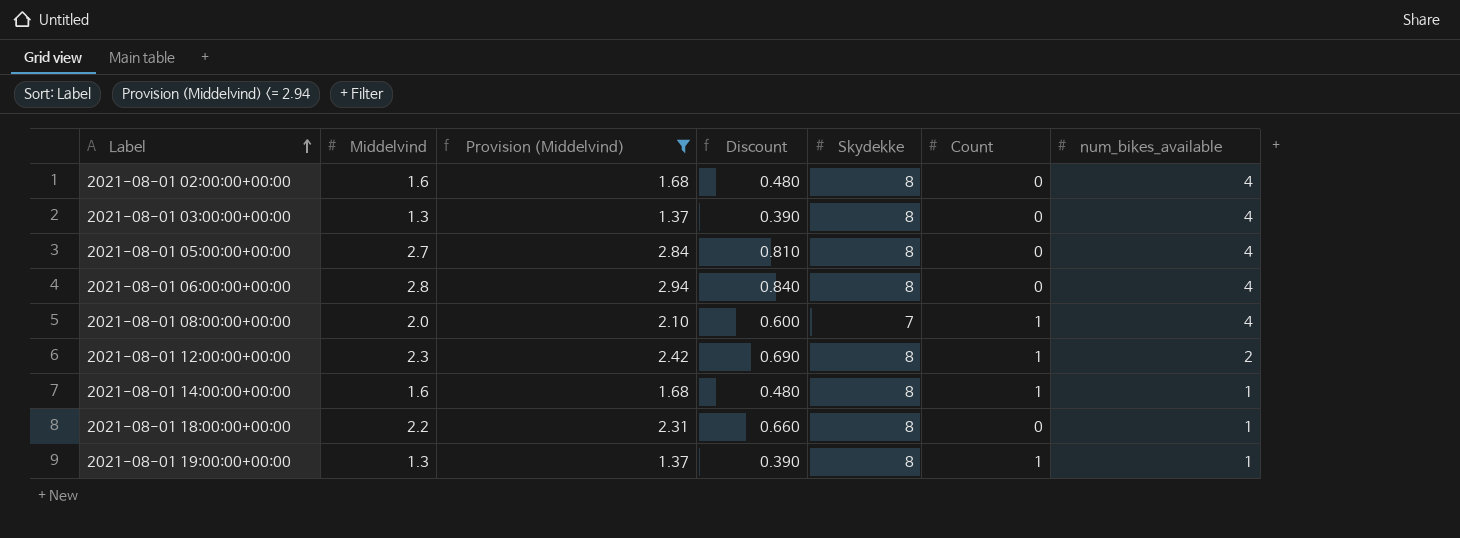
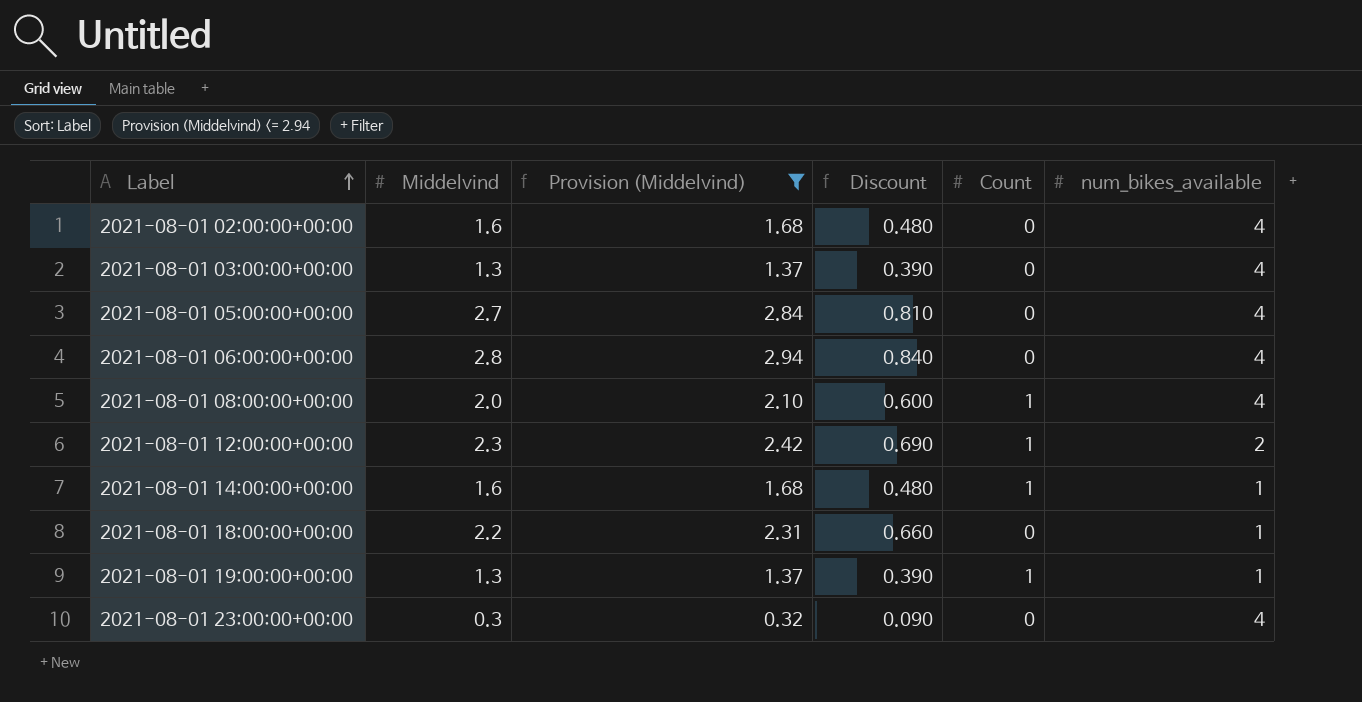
column Skydekke | position: 5 -> none
row 2021-08-01 23:00:00+00:00: none -> 0.3 | 0.32 | 0.090 | 0 | 4

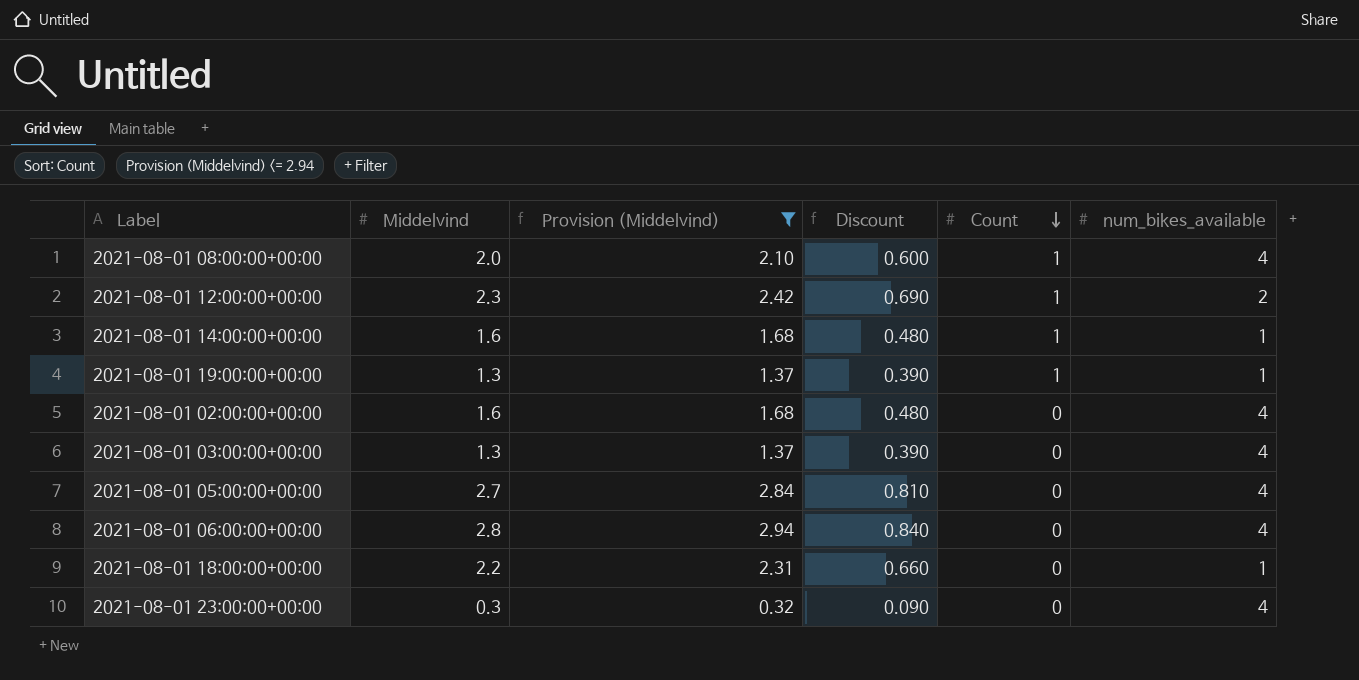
row order: Label ascending -> Count descending

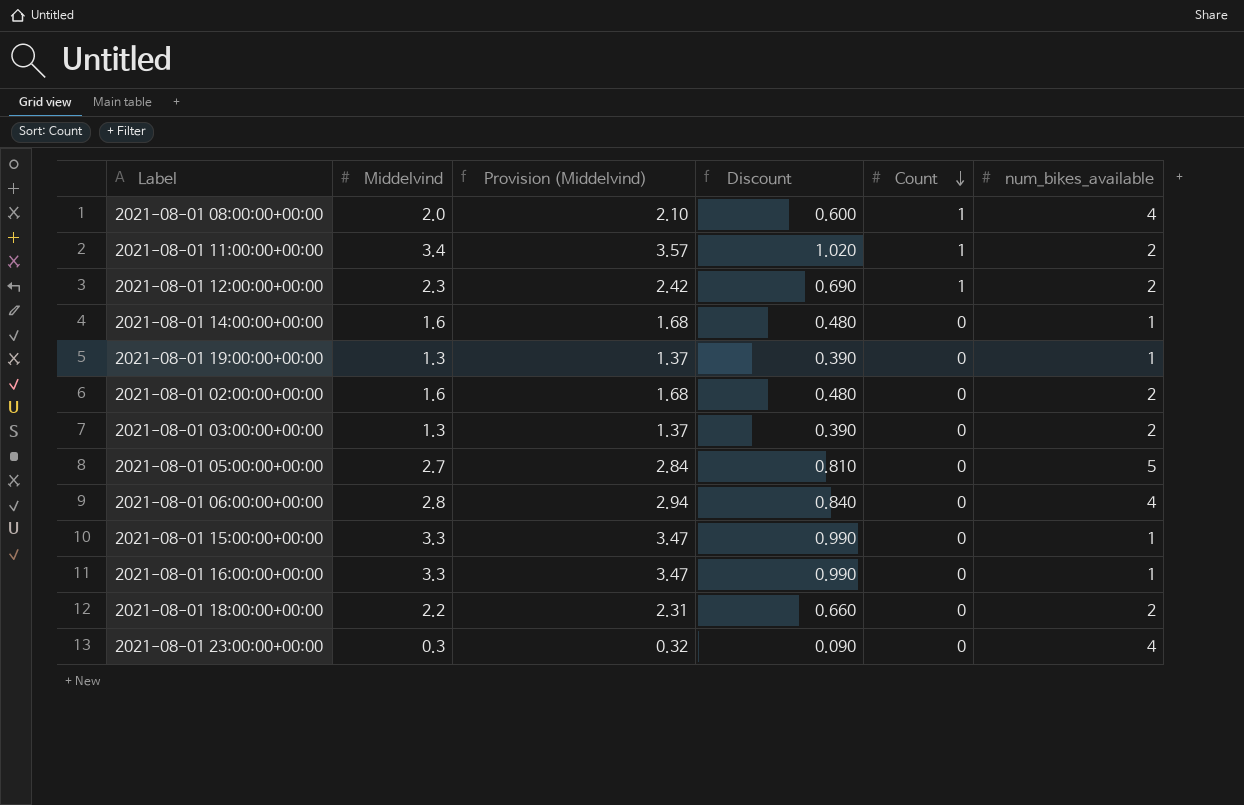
filter: Provision (Middelvind) <= 2.94 -> none
2021-08-01 14:00:00+00:00 | Count: 1 -> 0
2021-08-01 19:00:00+00:00 | Count: 1 -> 0
2021-08-01 02:00:00+00:00 | num_bikes_available: 4 -> 2
2021-08-01 03:00:00+00:00 | num_bikes_available: 4 -> 2
2021-08-01 05:00:00+00:00 | num_bikes_available: 4 -> 5
2021-08-01 18:00:00+00:00 | num_bikes_available: 1 -> 2

